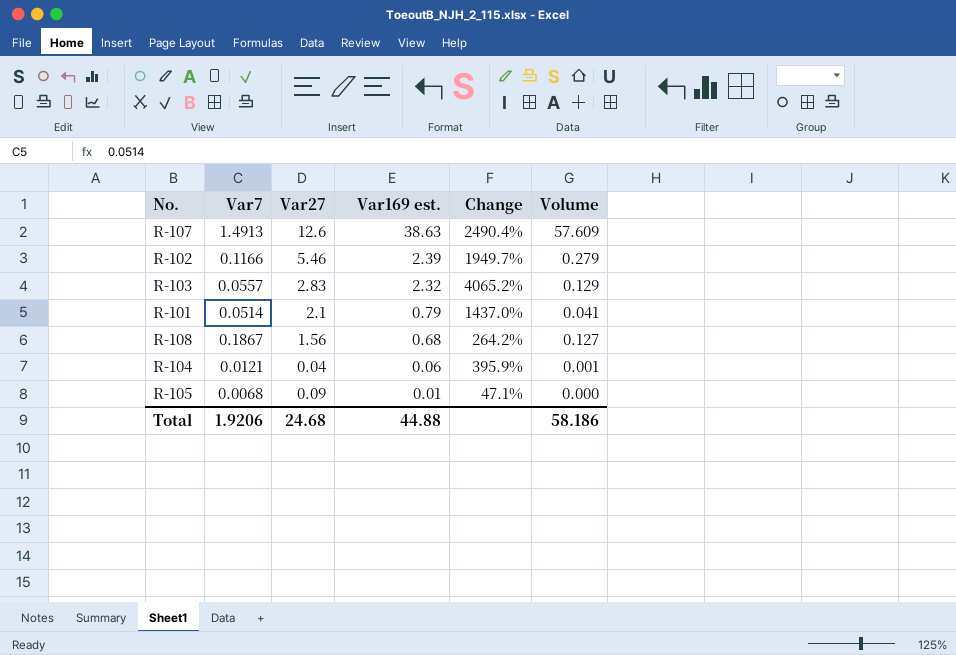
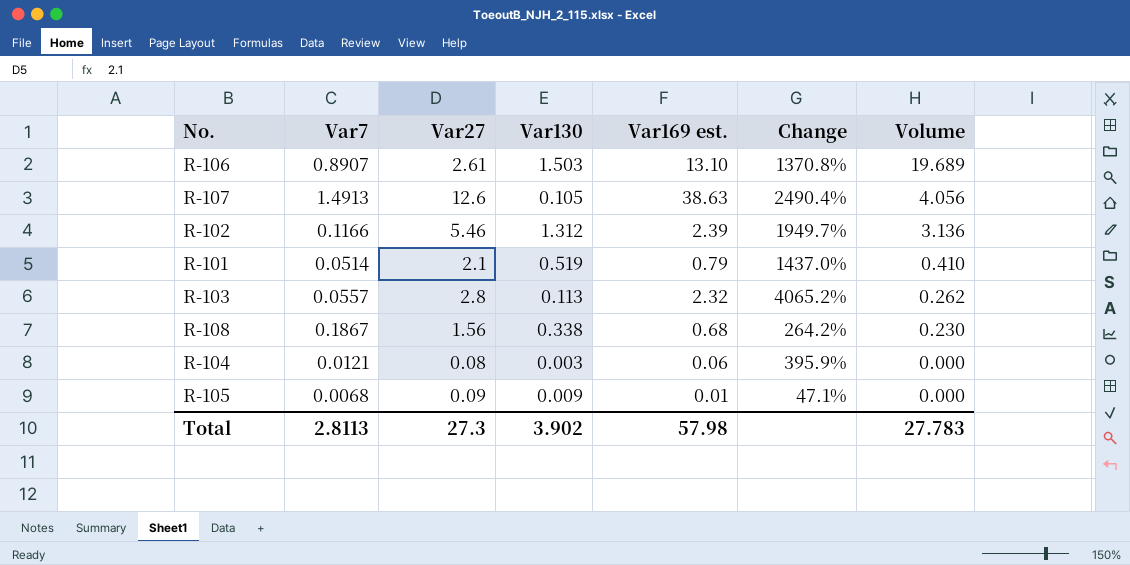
row order: Var169 est. descending -> Volume descending
column Var130 | position: none -> 4
column Volume | formula: [Var7] * [Var169 est.] -> [Var130] * [Var169 est.]
row R-106: none -> 0.8907 | 2.61 | 1.503 | 13.10 | 1370.8% | 19.689
R-103 | Var27: 2.83 -> 2.8
R-104 | Var27: 0.04 -> 0.08
Total | Var7: 1.9206 -> 2.8113
Total | Var27: 24.68 -> 27.3
Total | Var169 est.: 44.88 -> 57.98
Total | Volume: 58.186 -> 27.783

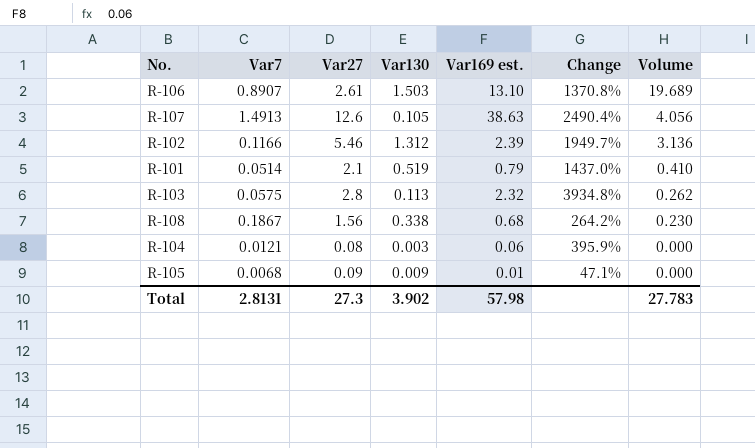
R-103 | Var7: 0.0557 -> 0.0575
R-103 | Change: 4065.2% -> 3934.8%
Total | Var7: 2.8113 -> 2.8131

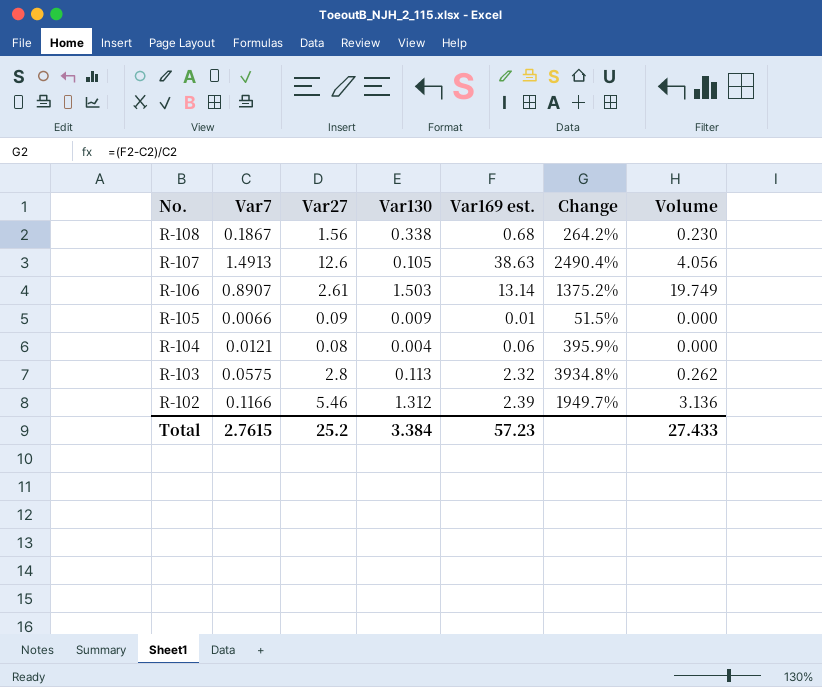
row order: Volume descending -> No. descending
row R-101: 0.0514 | 2.1 | 0.519 | 0.79 | 1437.0% | 0.410 -> none
R-106 | Var169 est.: 13.10 -> 13.14
R-106 | Change: 1370.8% -> 1375.2%
R-106 | Volume: 19.689 -> 19.749
R-105 | Var7: 0.0068 -> 0.0066
R-105 | Change: 47.1% -> 51.5%
R-104 | Var130: 0.003 -> 0.004
Total | Var7: 2.8131 -> 2.7615
Total | Var27: 27.3 -> 25.2
Total | Var130: 3.902 -> 3.384
Total | Var169 est.: 57.98 -> 57.23
Total | Volume: 27.783 -> 27.433

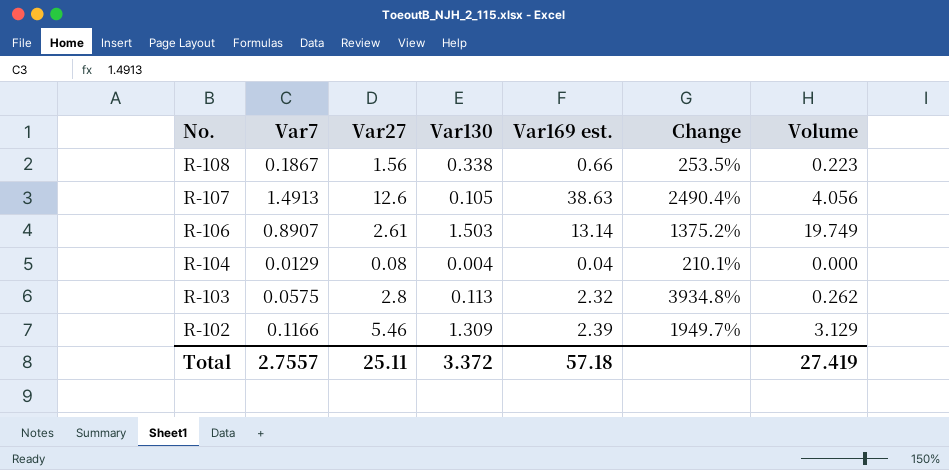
row R-105: 0.0066 | 0.09 | 0.009 | 0.01 | 51.5% | 0.000 -> none
R-108 | Var169 est.: 0.68 -> 0.66
R-108 | Change: 264.2% -> 253.5%
R-108 | Volume: 0.230 -> 0.223
R-104 | Var7: 0.0121 -> 0.0129
R-104 | Var169 est.: 0.06 -> 0.04
R-104 | Change: 395.9% -> 210.1%
R-102 | Var130: 1.312 -> 1.309
R-102 | Volume: 3.136 -> 3.129
Total | Var7: 2.7615 -> 2.7557
Total | Var27: 25.2 -> 25.11
Total | Var130: 3.384 -> 3.372
Total | Var169 est.: 57.23 -> 57.18
Total | Volume: 27.433 -> 27.419

